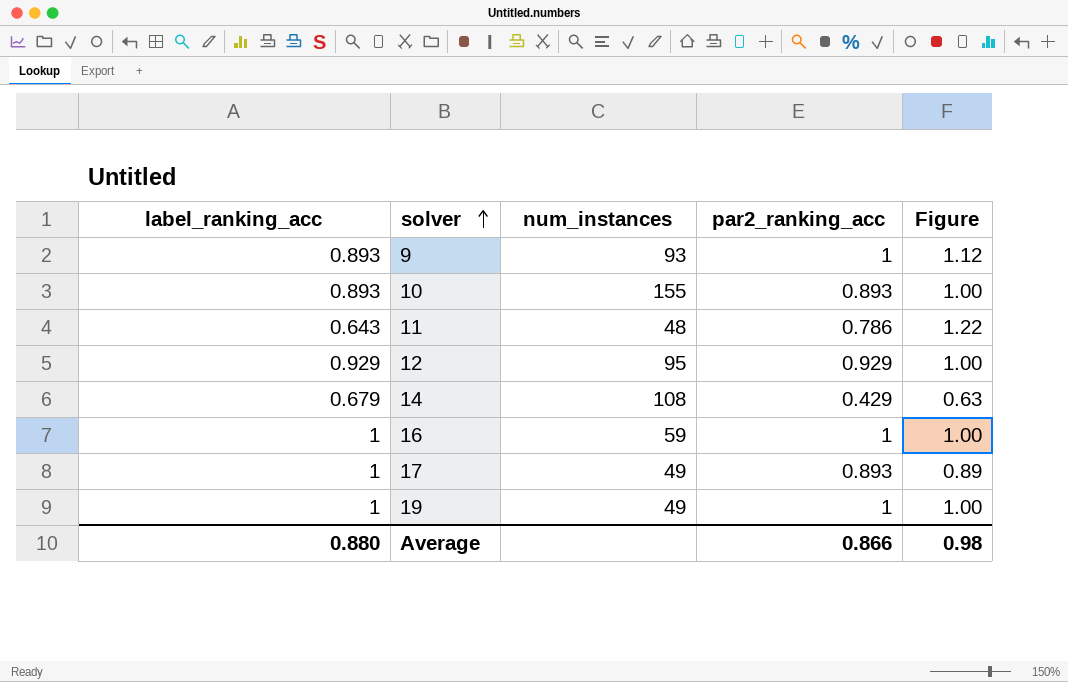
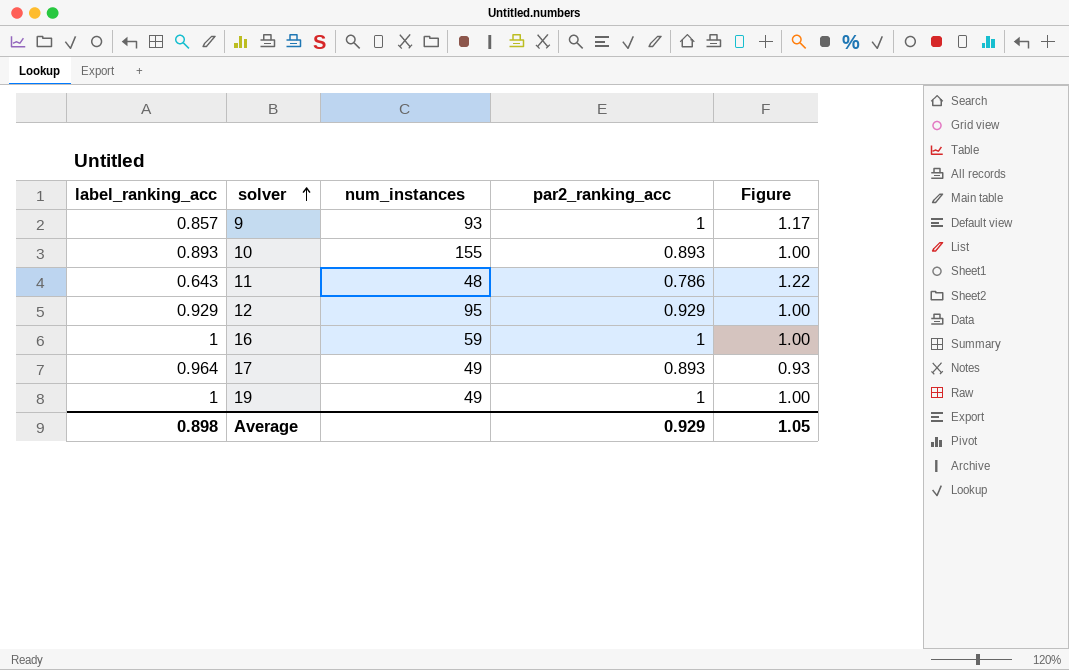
row 14: 0.679 | 108 | 0.429 | 0.63 -> none
9 | label_ranking_acc: 0.893 -> 0.857
9 | Figure: 1.12 -> 1.17
17 | label_ranking_acc: 1 -> 0.964
17 | Figure: 0.89 -> 0.93
Average | label_ranking_acc: 0.880 -> 0.898
Average | par2_ranking_acc: 0.866 -> 0.929
Average | Figure: 0.98 -> 1.05

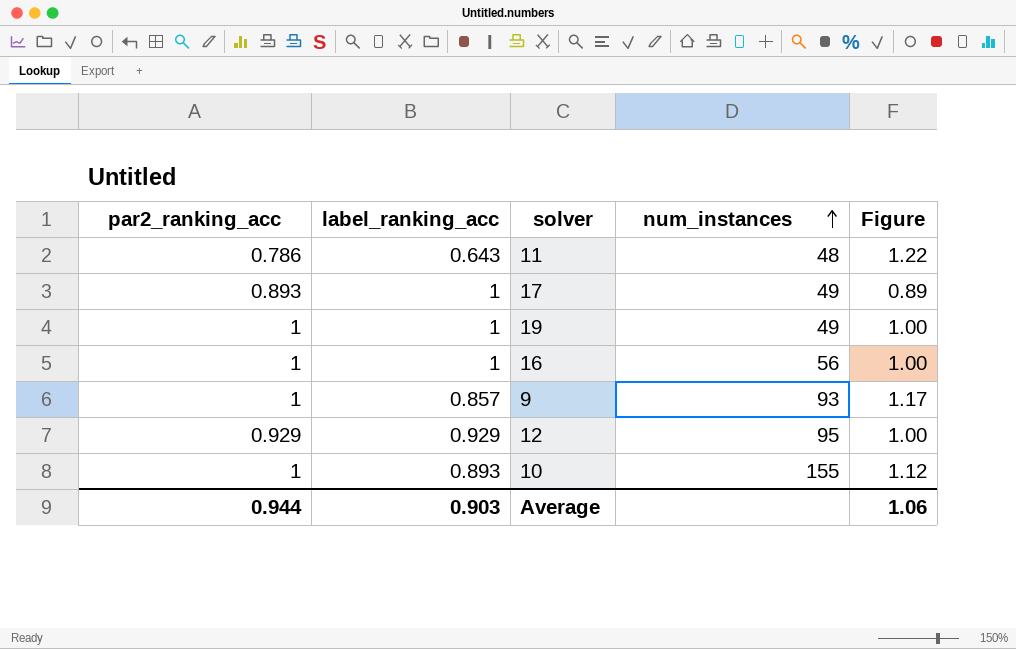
row order: solver ascending -> num_instances ascending
column par2_ranking_acc | position: 4 -> 1
17 | label_ranking_acc: 0.964 -> 1
17 | Figure: 0.93 -> 0.89
16 | num_instances: 59 -> 56
10 | par2_ranking_acc: 0.893 -> 1
10 | Figure: 1.00 -> 1.12
Average | par2_ranking_acc: 0.929 -> 0.944
Average | label_ranking_acc: 0.898 -> 0.903
Average | Figure: 1.05 -> 1.06

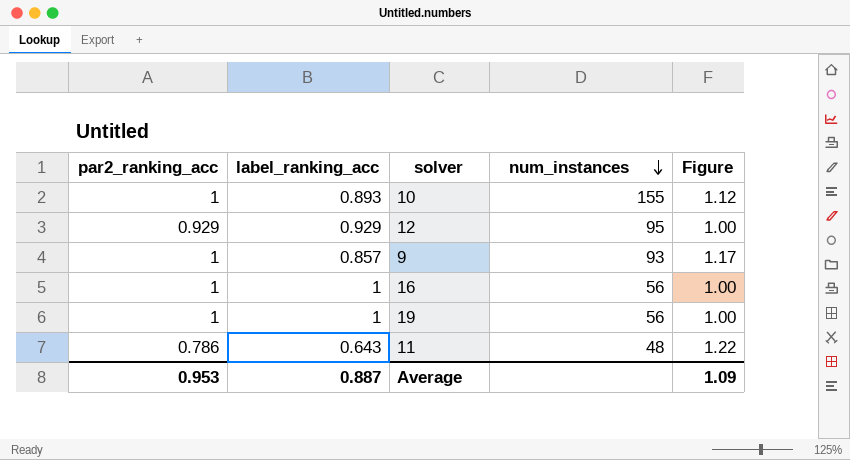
row order: num_instances ascending -> num_instances descending
row 17: 0.893 | 1 | 49 | 0.89 -> none
19 | num_instances: 49 -> 56
Average | par2_ranking_acc: 0.944 -> 0.953
Average | label_ranking_acc: 0.903 -> 0.887
Average | Figure: 1.06 -> 1.09

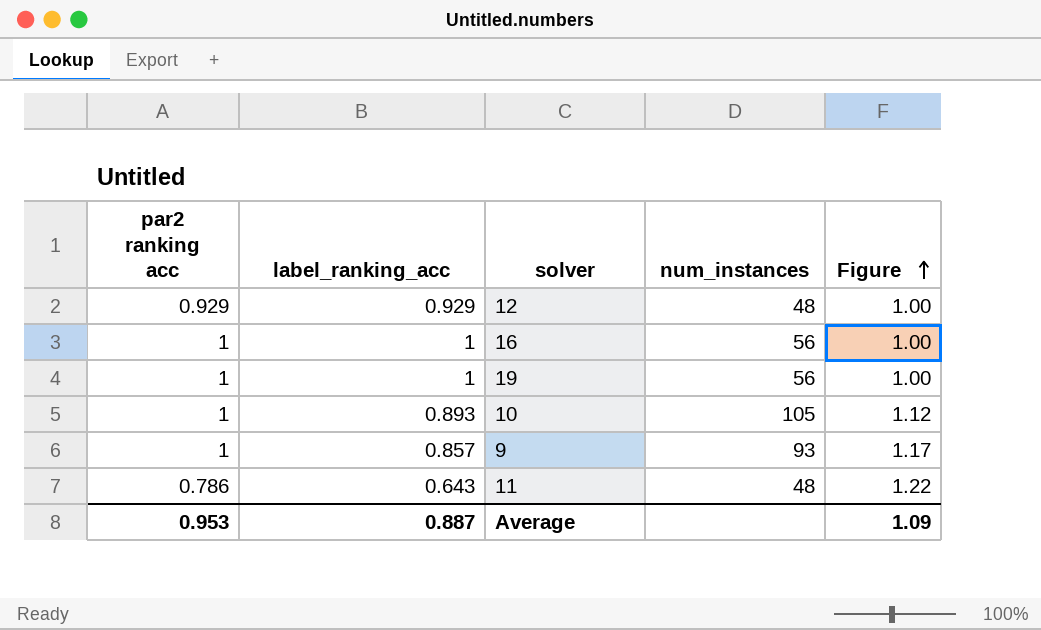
row order: num_instances descending -> Figure ascending
column name: par2_ranking_acc -> par2 ranking acc
12 | num_instances: 95 -> 48
10 | num_instances: 155 -> 105

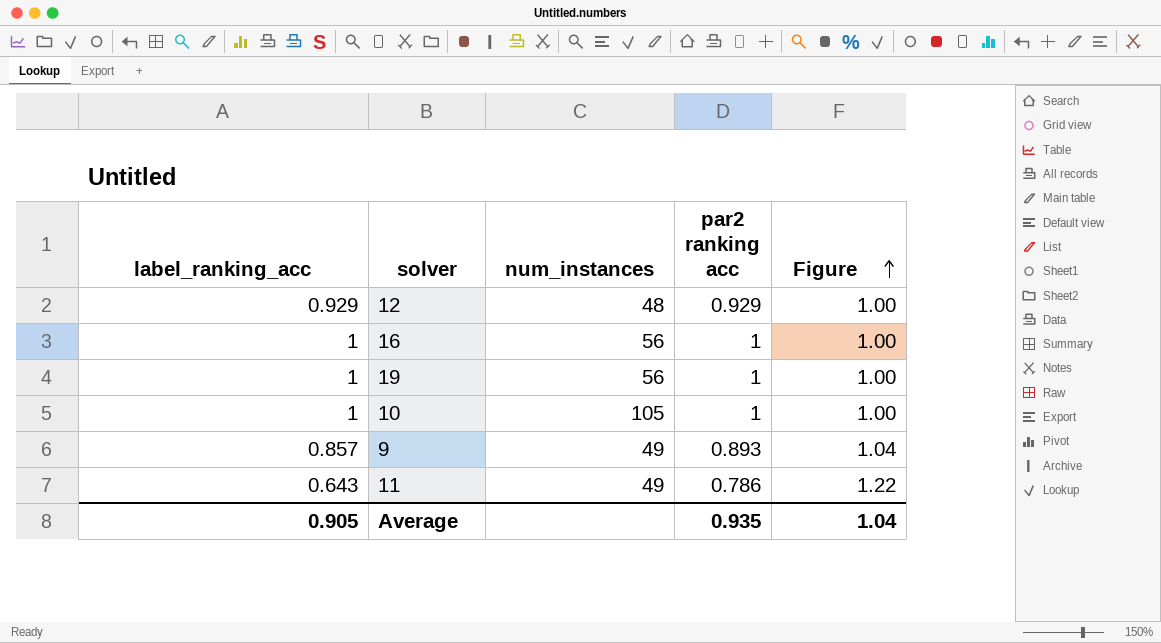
column par2 ranking acc | position: 1 -> 4
10 | label_ranking_acc: 0.893 -> 1
10 | Figure: 1.12 -> 1.00
9 | num_instances: 93 -> 49
9 | par2 ranking acc: 1 -> 0.893
9 | Figure: 1.17 -> 1.04
11 | num_instances: 48 -> 49
Average | label_ranking_acc: 0.887 -> 0.905
Average | par2 ranking acc: 0.953 -> 0.935
Average | Figure: 1.09 -> 1.04

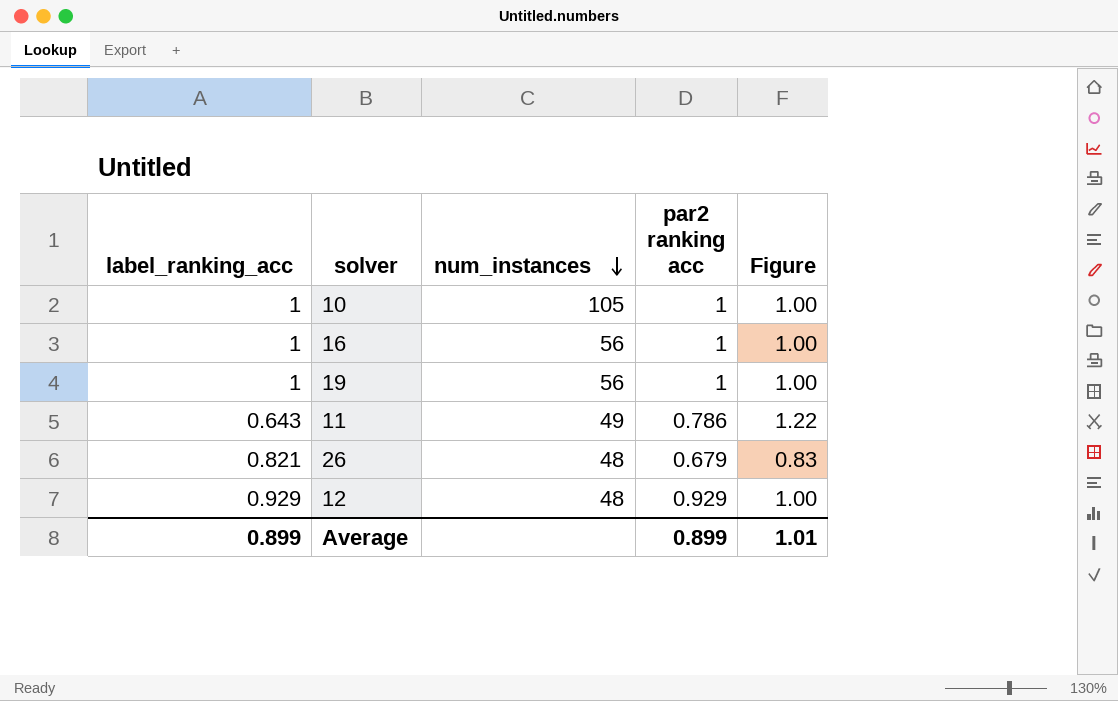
row order: Figure ascending -> num_instances descending
row 9: 0.857 | 49 | 0.893 | 1.04 -> none
row 26: none -> 0.821 | 48 | 0.679 | 0.83
Average | label_ranking_acc: 0.905 -> 0.899
Average | par2 ranking acc: 0.935 -> 0.899
Average | Figure: 1.04 -> 1.01

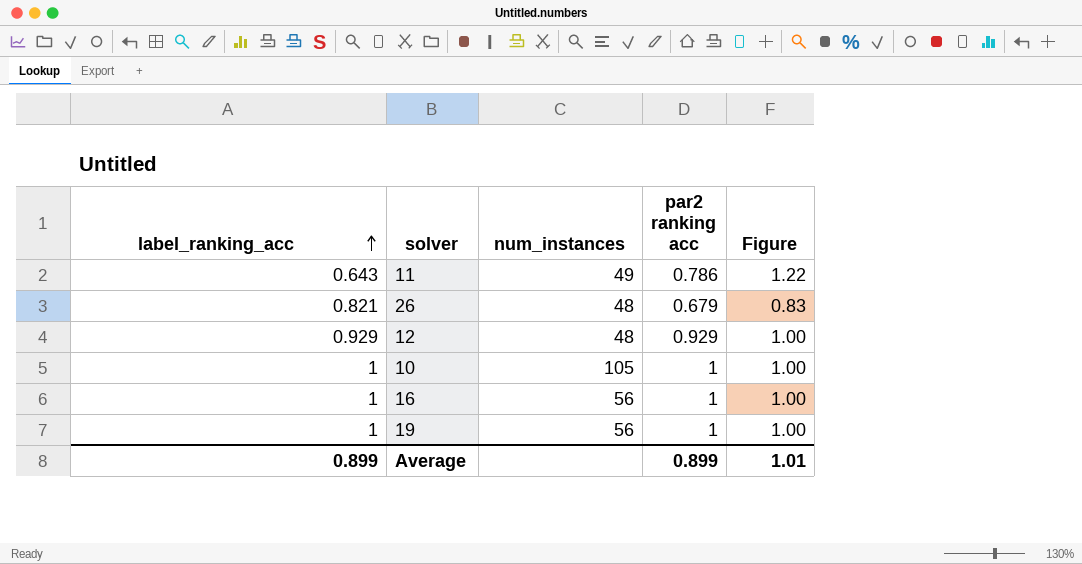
row order: num_instances descending -> label_ranking_acc ascending

